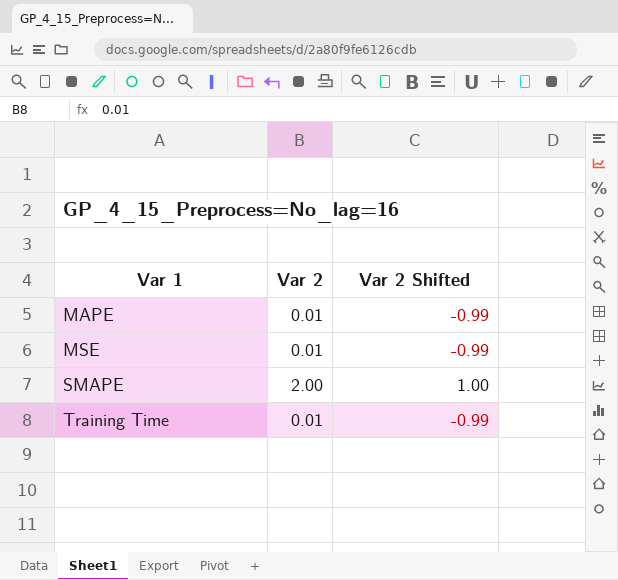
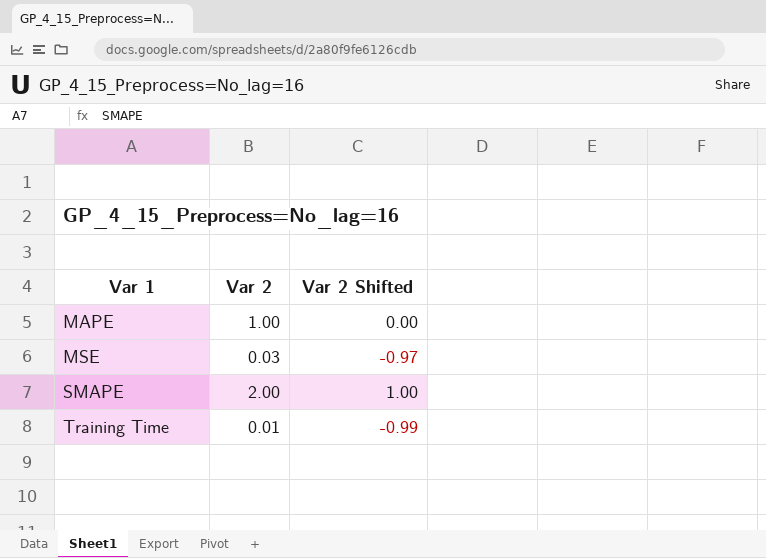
MAPE | Var 2: 0.01 -> 1.00
MAPE | Var 2 Shifted: -0.99 -> 0.00
MSE | Var 2: 0.01 -> 0.03
MSE | Var 2 Shifted: -0.99 -> -0.97

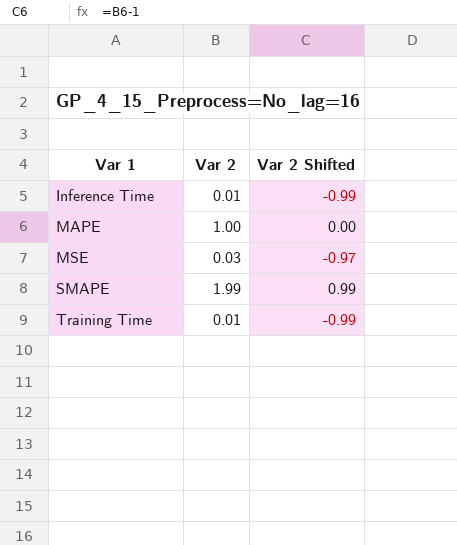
row Inference Time: none -> 0.01 | -0.99
SMAPE | Var 2: 2.00 -> 1.99
SMAPE | Var 2 Shifted: 1.00 -> 0.99

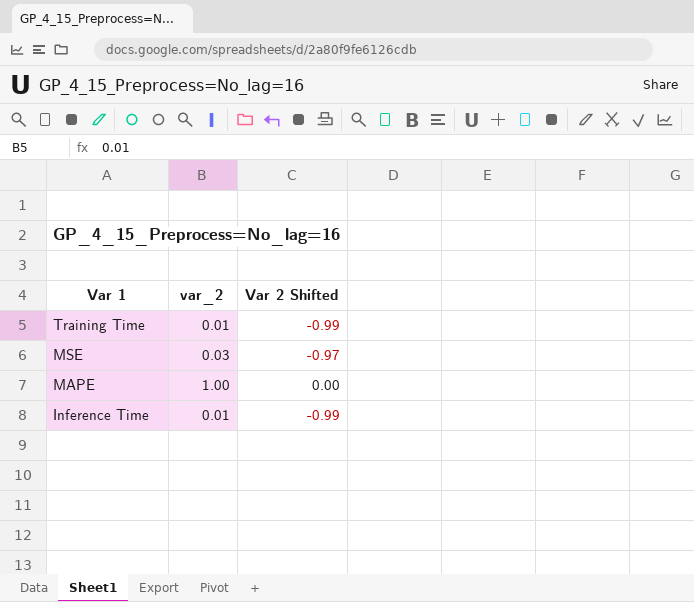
row order: Var 1 ascending -> Var 1 descending
column name: Var 2 -> var_2
row SMAPE: 1.99 | 0.99 -> none

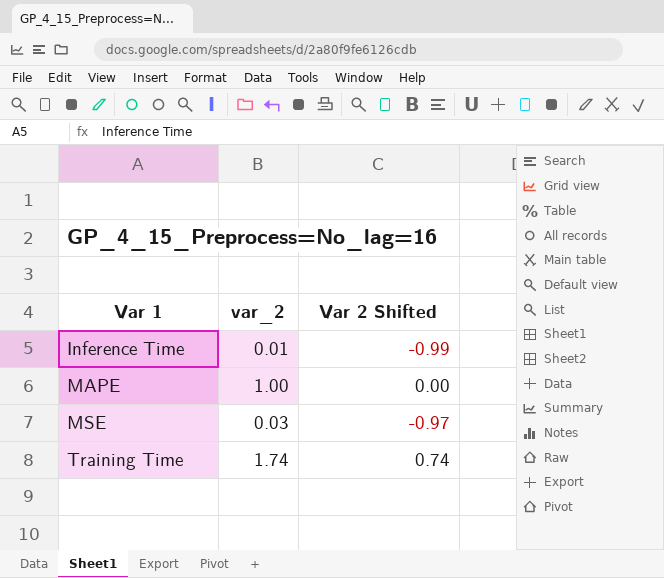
row order: Var 1 descending -> Var 1 ascending
Training Time | var_2: 0.01 -> 1.74
Training Time | Var 2 Shifted: -0.99 -> 0.74

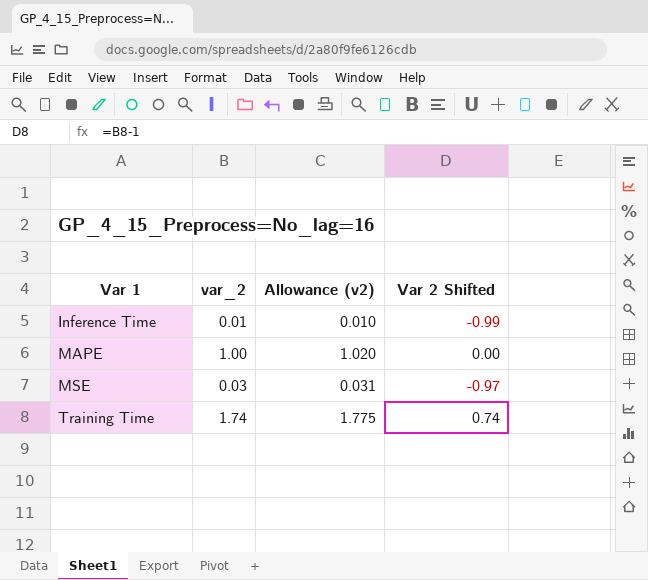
column Allowance (v2) | formula: none -> [var_2] * 1.02

